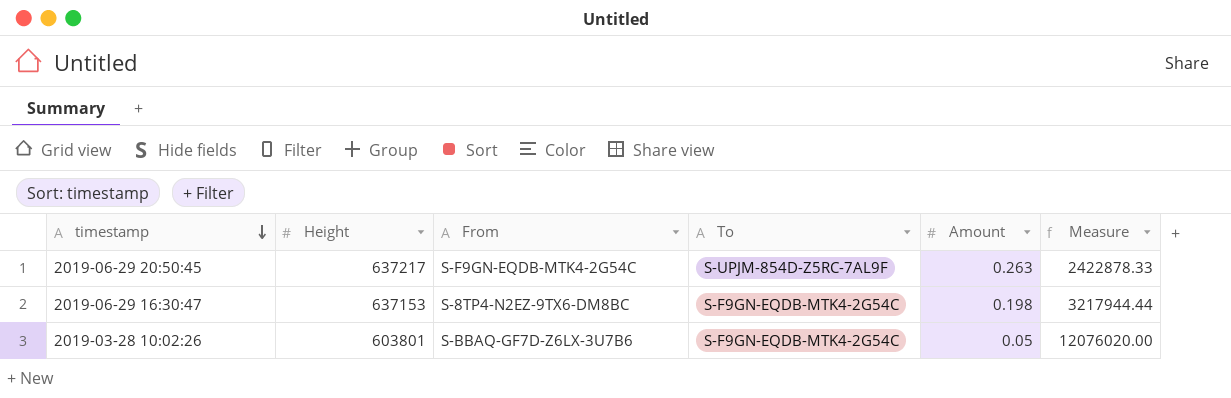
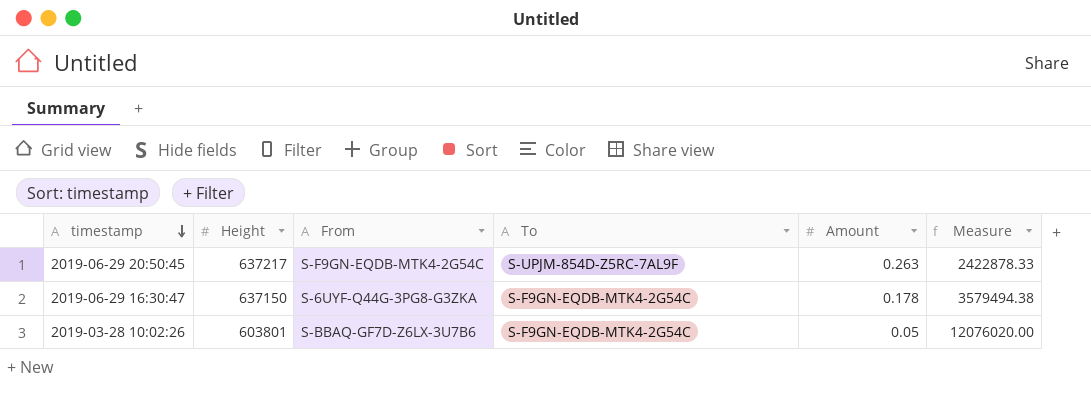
2019-06-29 16:30:47 | Height: 637153 -> 637150
2019-06-29 16:30:47 | From: S-8TP4-N2EZ-9TX6-DM8BC -> S-6UYF-Q44G-3PG8-G3ZKA
2019-06-29 16:30:47 | Amount: 0.198 -> 0.178
2019-06-29 16:30:47 | Measure: 3217944.44 -> 3579494.38

